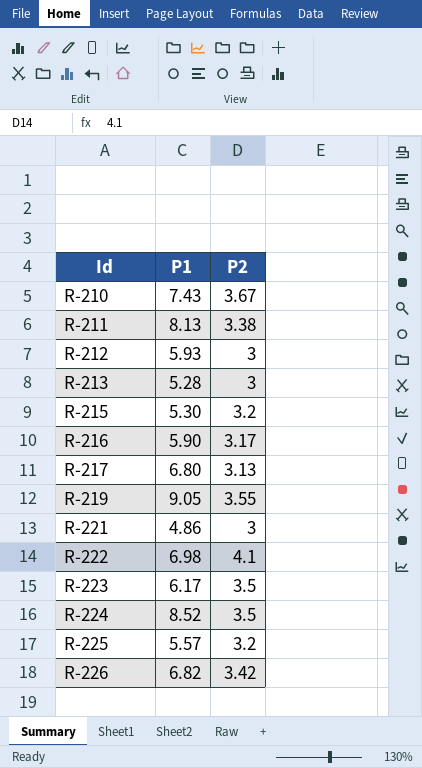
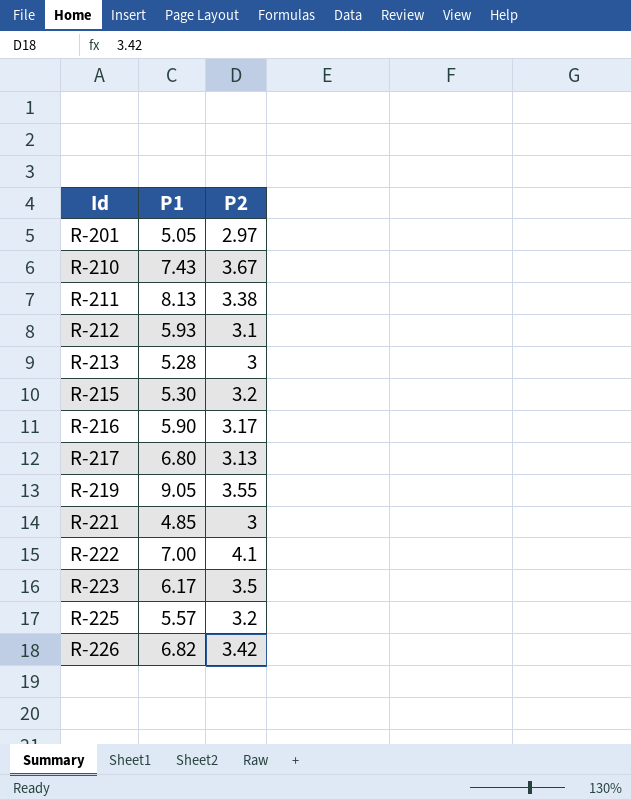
row R-224: 8.52 | 3.5 -> none
row R-201: none -> 5.05 | 2.97
R-212 | P2: 3 -> 3.1
R-221 | P1: 4.86 -> 4.85
R-222 | P1: 6.98 -> 7.00

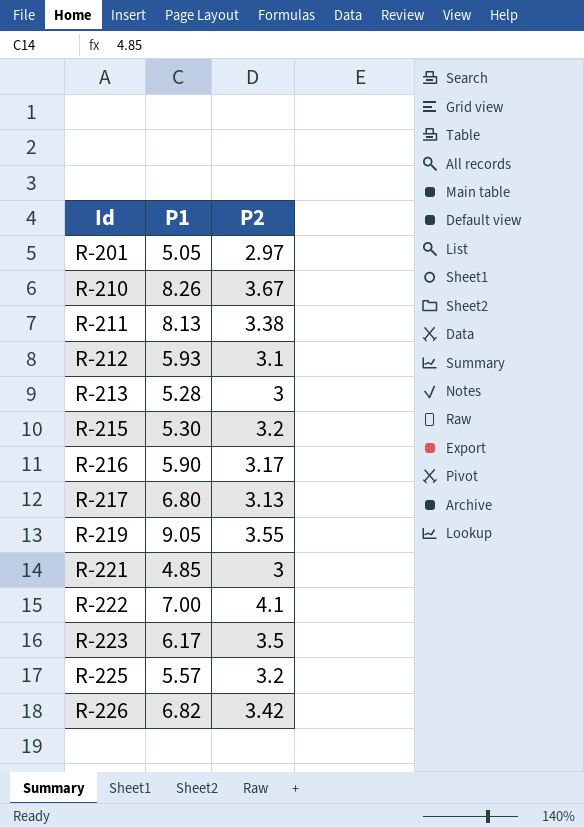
R-210 | P1: 7.43 -> 8.26

